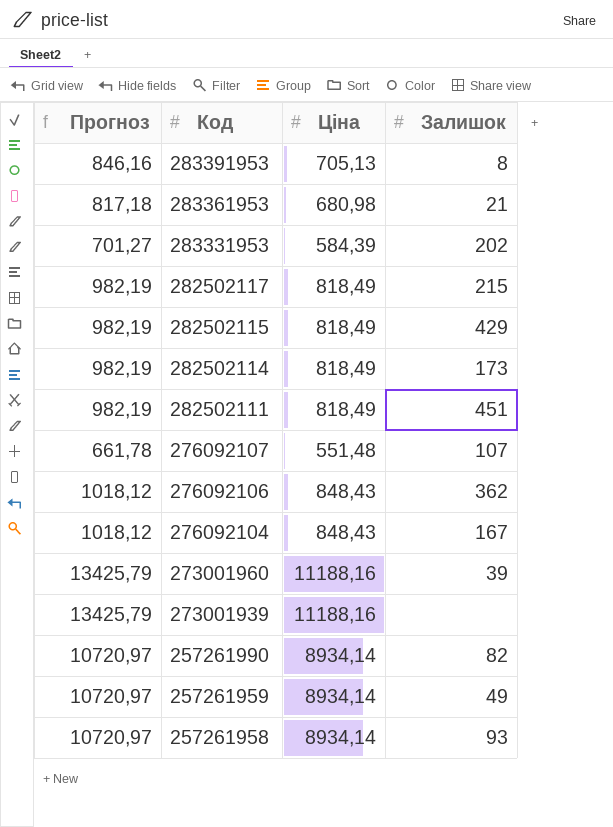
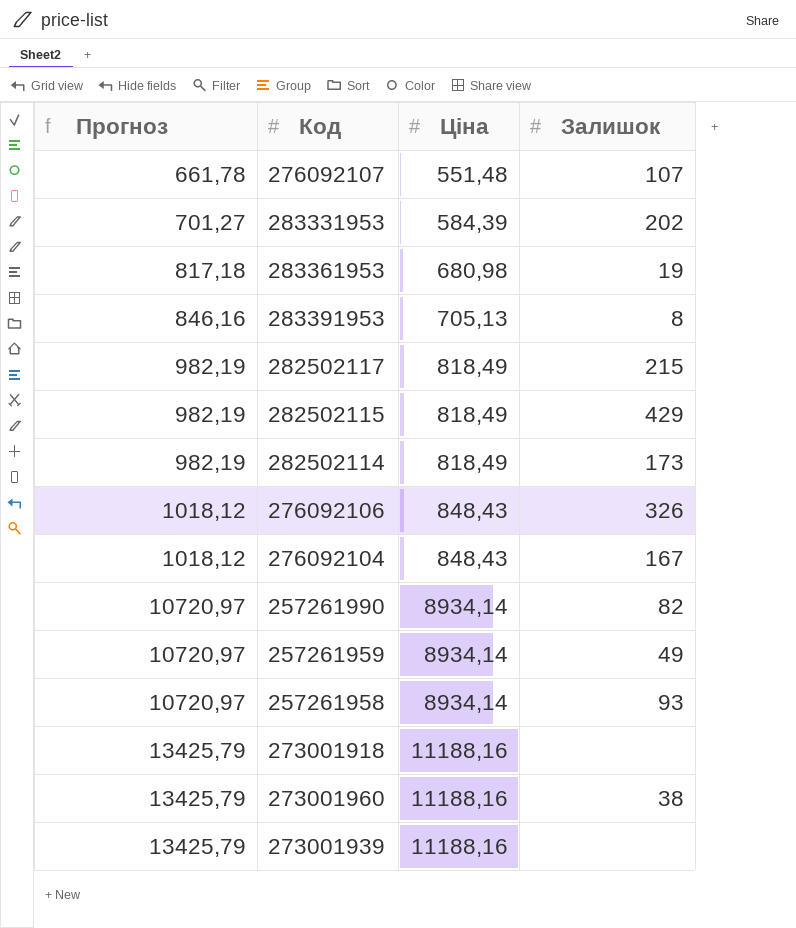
row order: Код descending -> Прогноз ascending
row 282502111: 982,19 | 818,49 | 451 -> none
283361953 | Залишок: 21 -> 19
276092106 | Залишок: 362 -> 326
row 273001918: none -> 13425,79 | 11188,16 | none
273001960 | Залишок: 39 -> 38

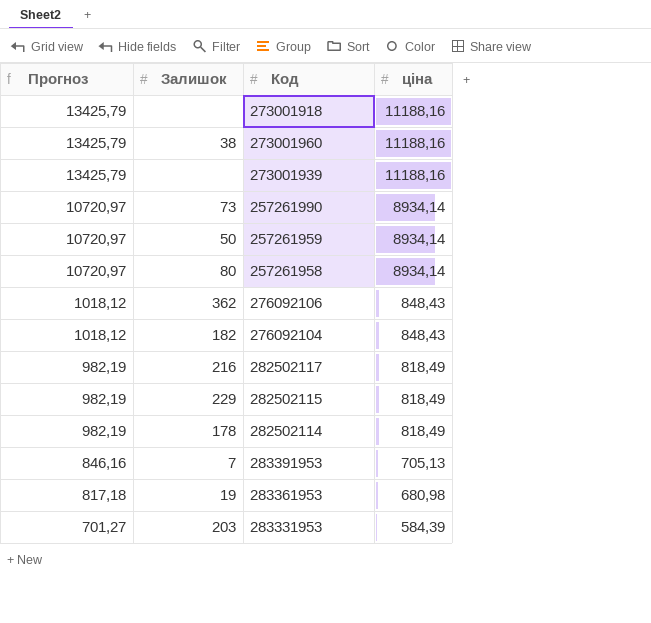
row order: Прогноз ascending -> Прогноз descending
column Залишок | position: 4 -> 2
column name: Ціна -> ціна
row 276092107: 661,78 | 551,48 | 107 -> none
257261990 | Залишок: 82 -> 73
257261959 | Залишок: 49 -> 50
257261958 | Залишок: 93 -> 80
276092106 | Залишок: 326 -> 362
276092104 | Залишок: 167 -> 182
282502117 | Залишок: 215 -> 216
282502115 | Залишок: 429 -> 229
282502114 | Залишок: 173 -> 178
283391953 | Залишок: 8 -> 7
283331953 | Залишок: 202 -> 203

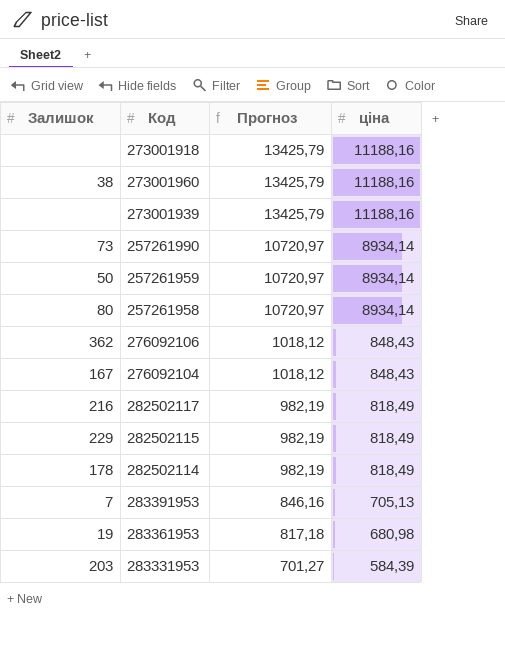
column Прогноз | position: 1 -> 3
276092104 | Залишок: 182 -> 167

